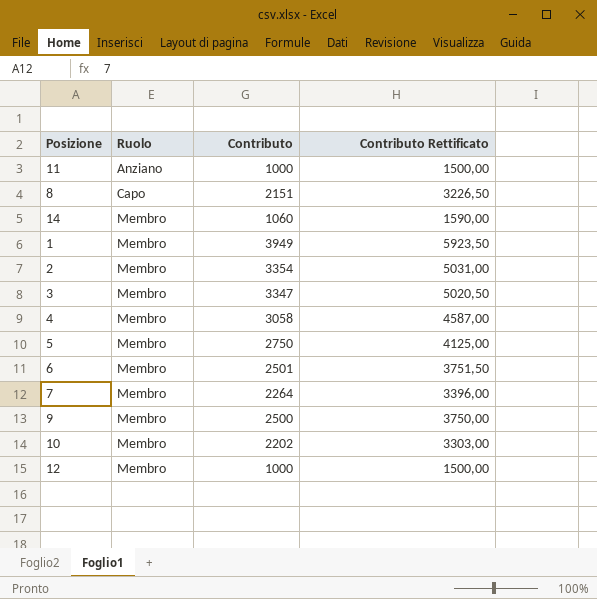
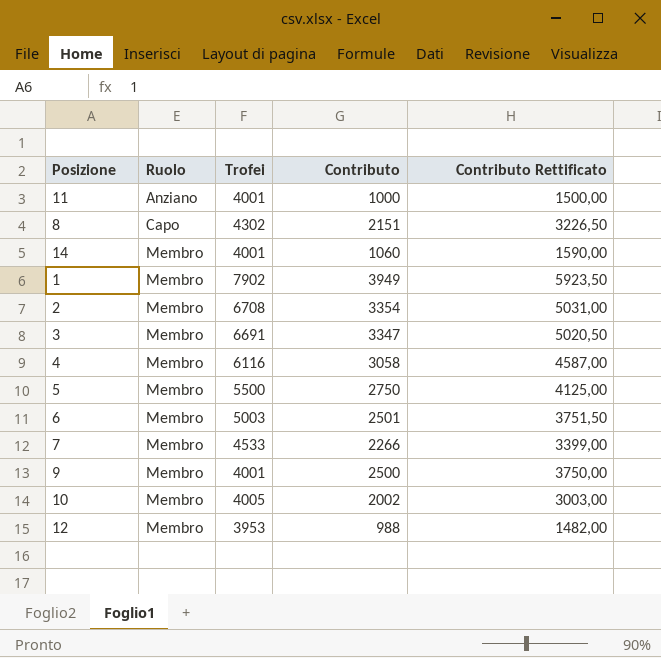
column Trofei | position: none -> 3
7 | Contributo: 2264 -> 2266
7 | Contributo Rettificato: 3396,00 -> 3399,00
10 | Contributo: 2202 -> 2002
10 | Contributo Rettificato: 3303,00 -> 3003,00
12 | Contributo: 1000 -> 988
12 | Contributo Rettificato: 1500,00 -> 1482,00

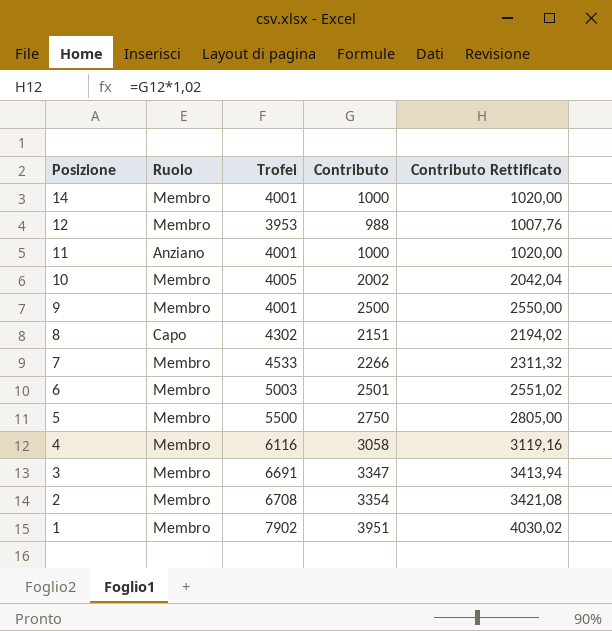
row order: Ruolo ascending -> Posizione descending
column Contributo Rettificato | formula: [Contributo] * 1,5 -> [Contributo] * 1,02
14 | Contributo: 1060 -> 1000
1 | Contributo: 3949 -> 3951

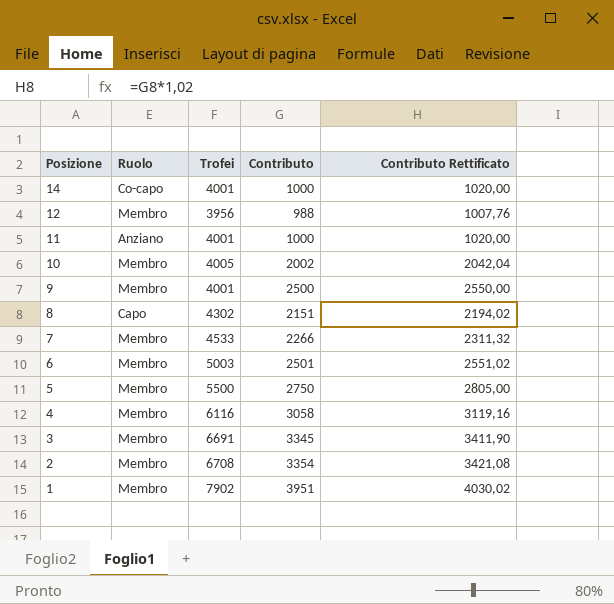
14 | Ruolo: Membro -> Co-capo
12 | Trofei: 3953 -> 3956
3 | Contributo: 3347 -> 3345
3 | Contributo Rettificato: 3413,94 -> 3411,90

